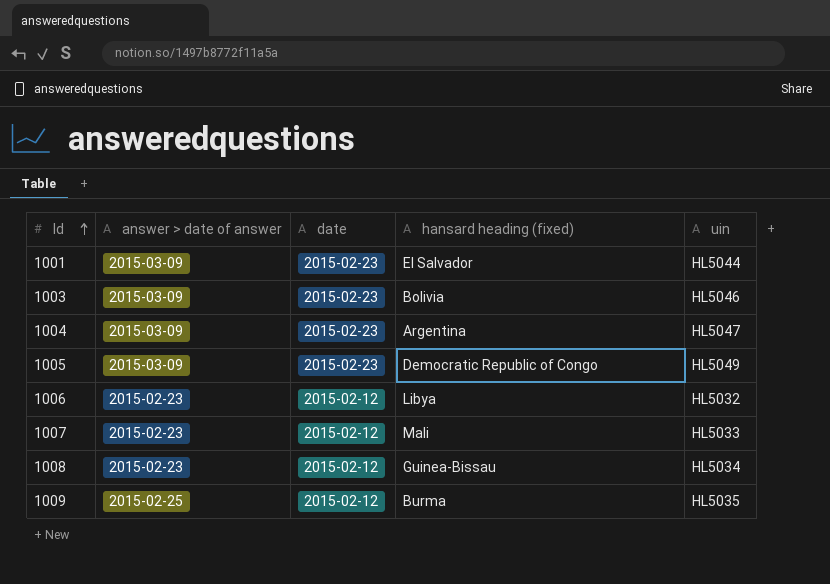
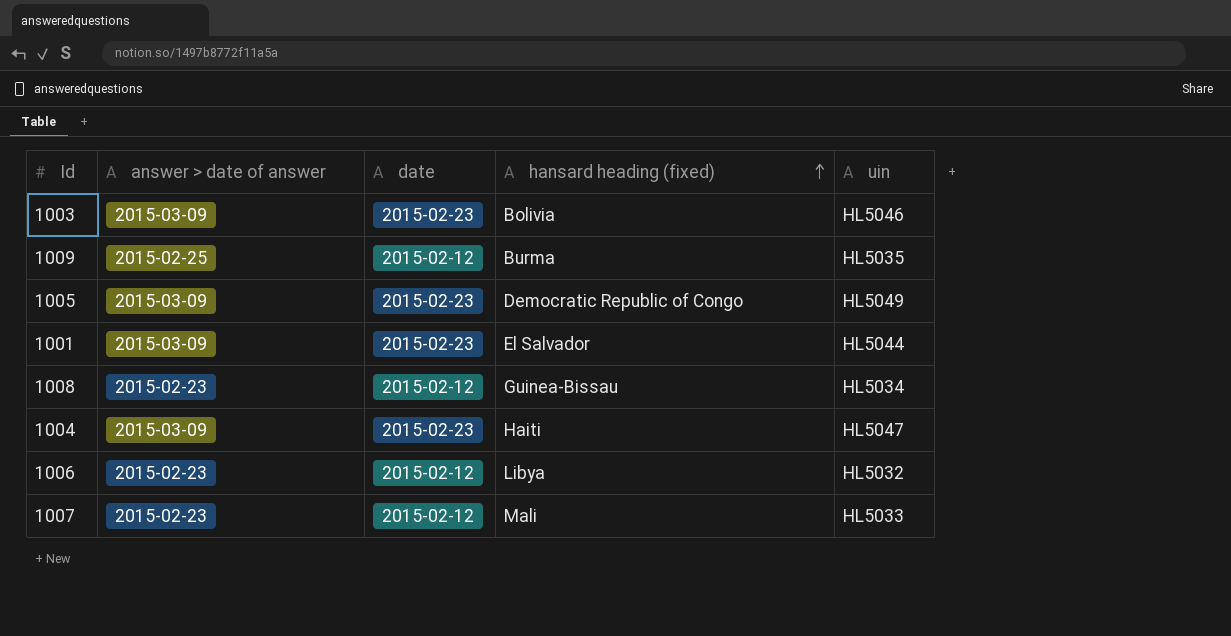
row order: Id ascending -> hansard heading (fixed) ascending
1004 | hansard heading (fixed): Argentina -> Haiti

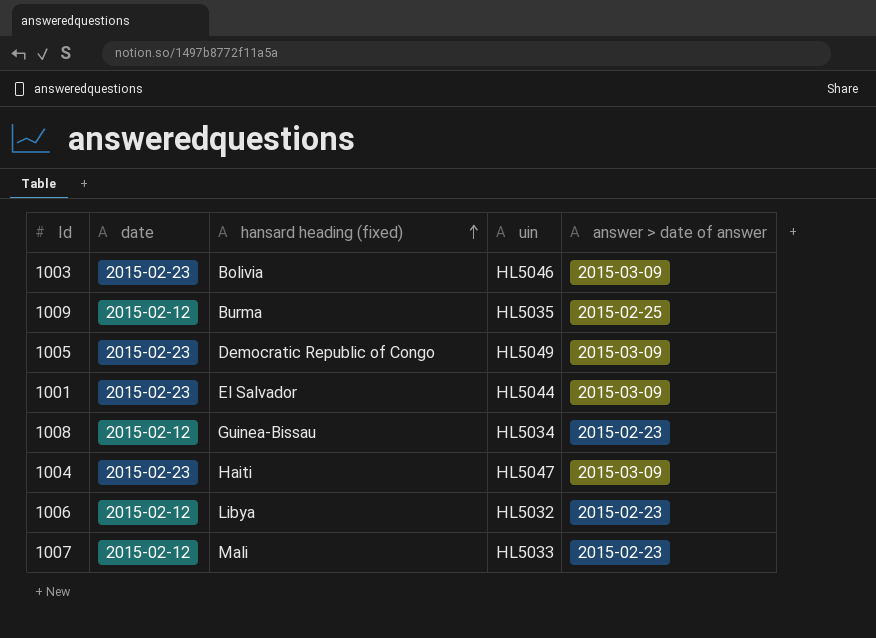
column answer > date of answer | position: 2 -> 5

